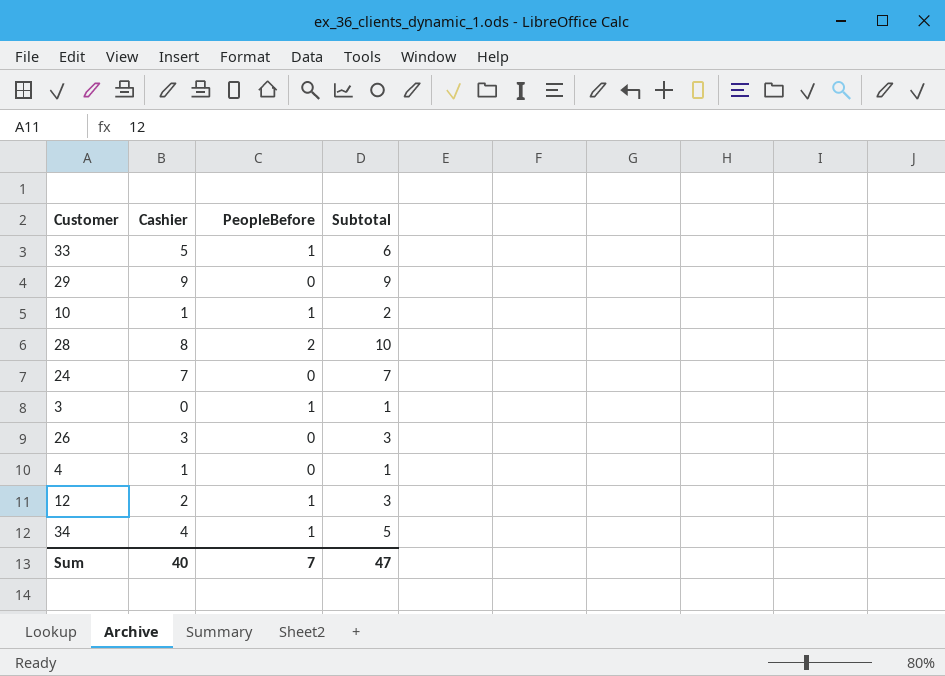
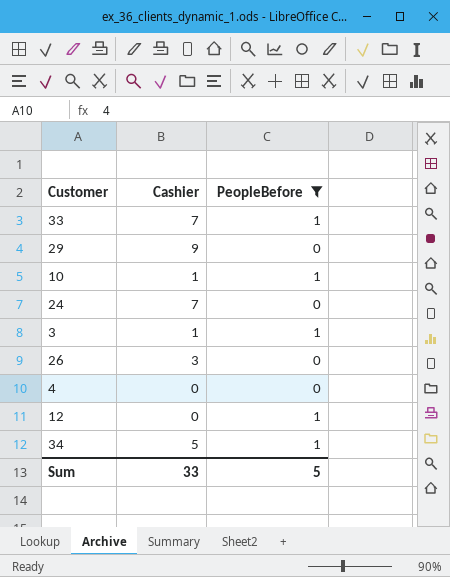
filter: none -> PeopleBefore != 2
column Subtotal | formula: [Cashier] + [PeopleBefore] -> none
33 | Cashier: 5 -> 7
3 | Cashier: 0 -> 1
4 | Cashier: 1 -> 0
12 | Cashier: 2 -> 0
34 | Cashier: 4 -> 5
Sum | Cashier: 40 -> 33
Sum | PeopleBefore: 7 -> 5

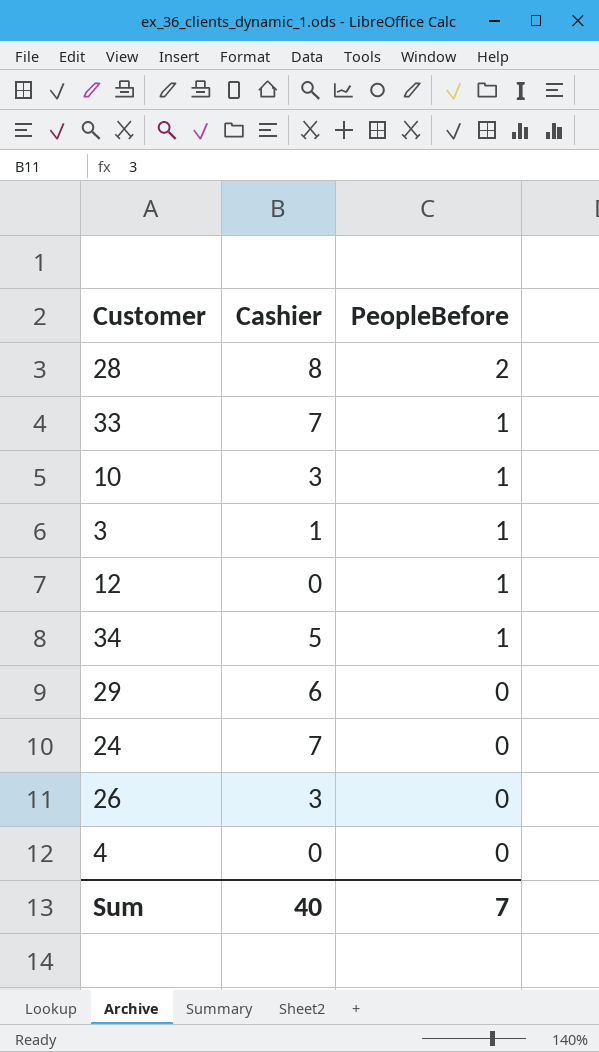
filter: PeopleBefore != 2 -> none
row order: none -> PeopleBefore descending
10 | Cashier: 1 -> 3
29 | Cashier: 9 -> 6
Sum | Cashier: 33 -> 40
Sum | PeopleBefore: 5 -> 7

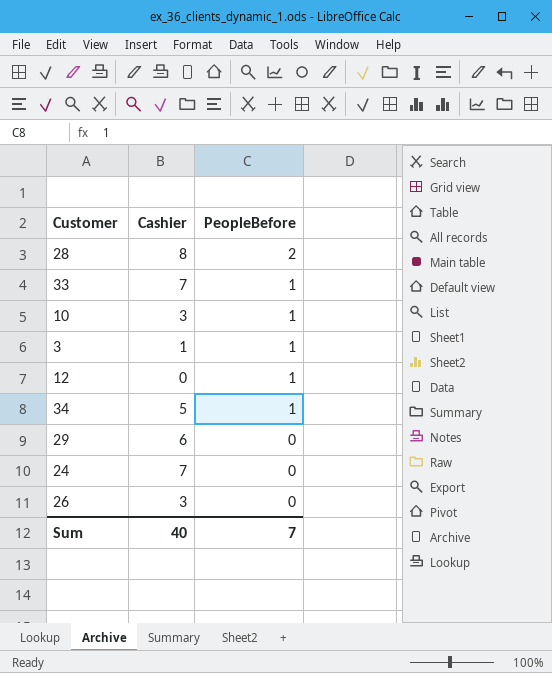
row 4: 0 | 0 -> none

